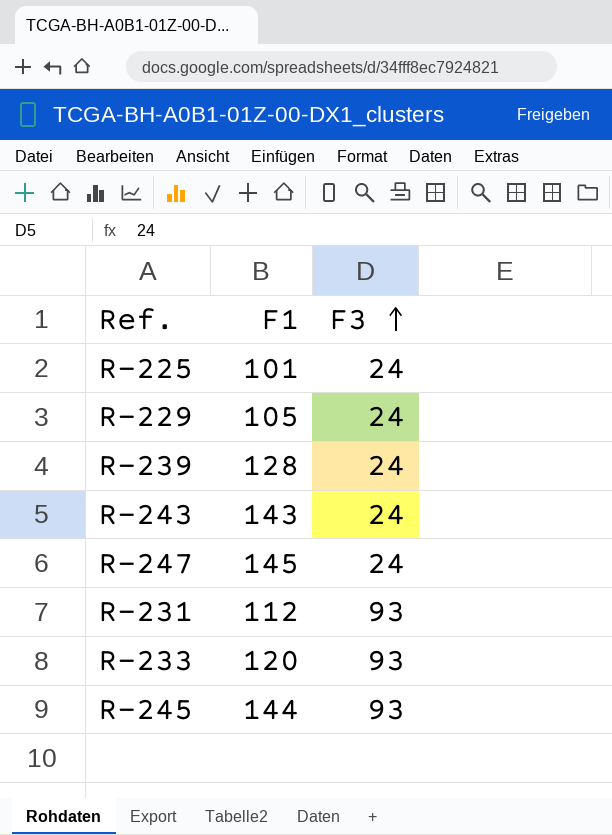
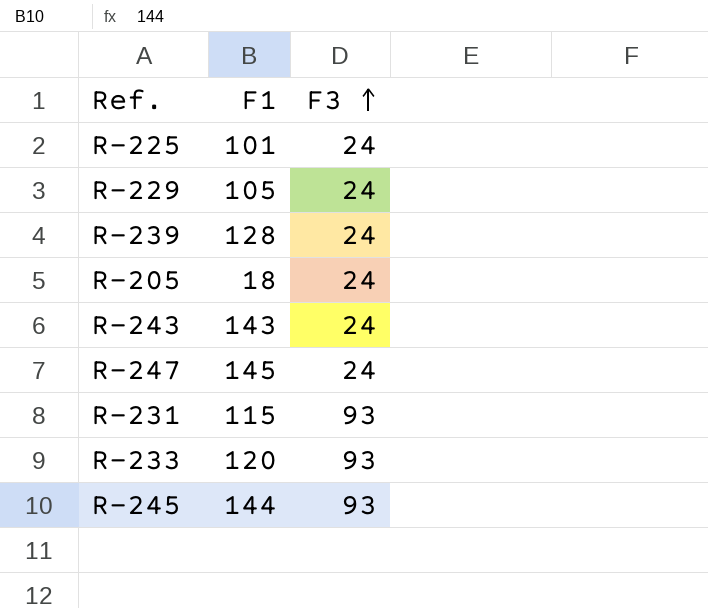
row R-205: none -> 18 | 24
R-231 | F1: 112 -> 115

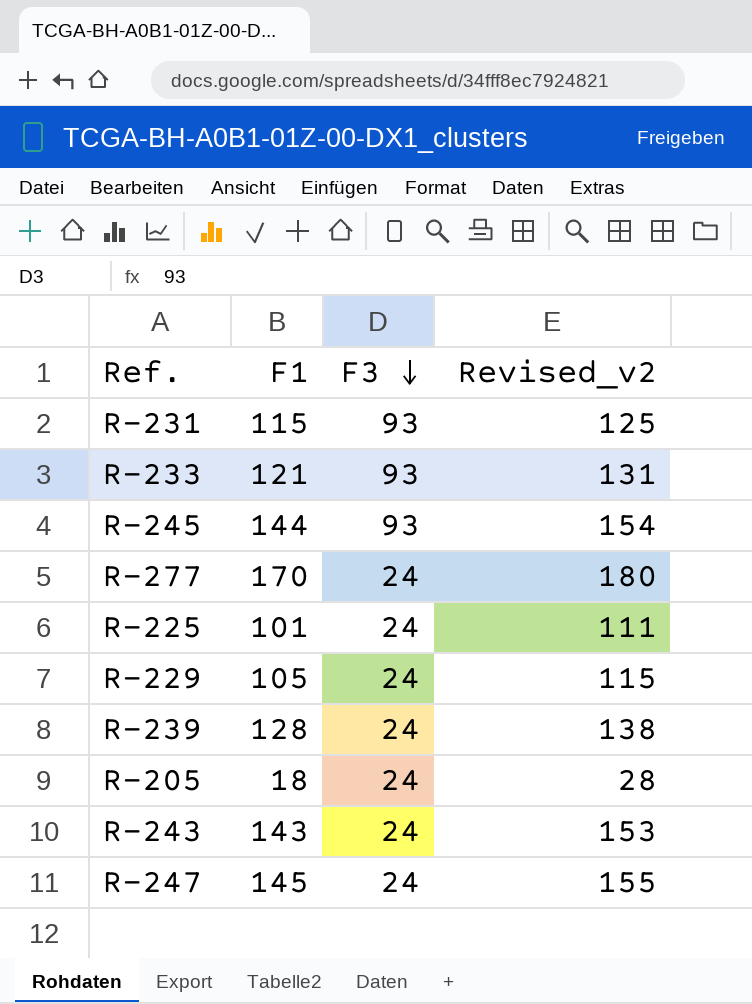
row order: F3 ascending -> F3 descending
column Revised_v2 | formula: none -> [F1] + 10
R-233 | F1: 120 -> 121
row R-277: none -> 170 | 24 | 180

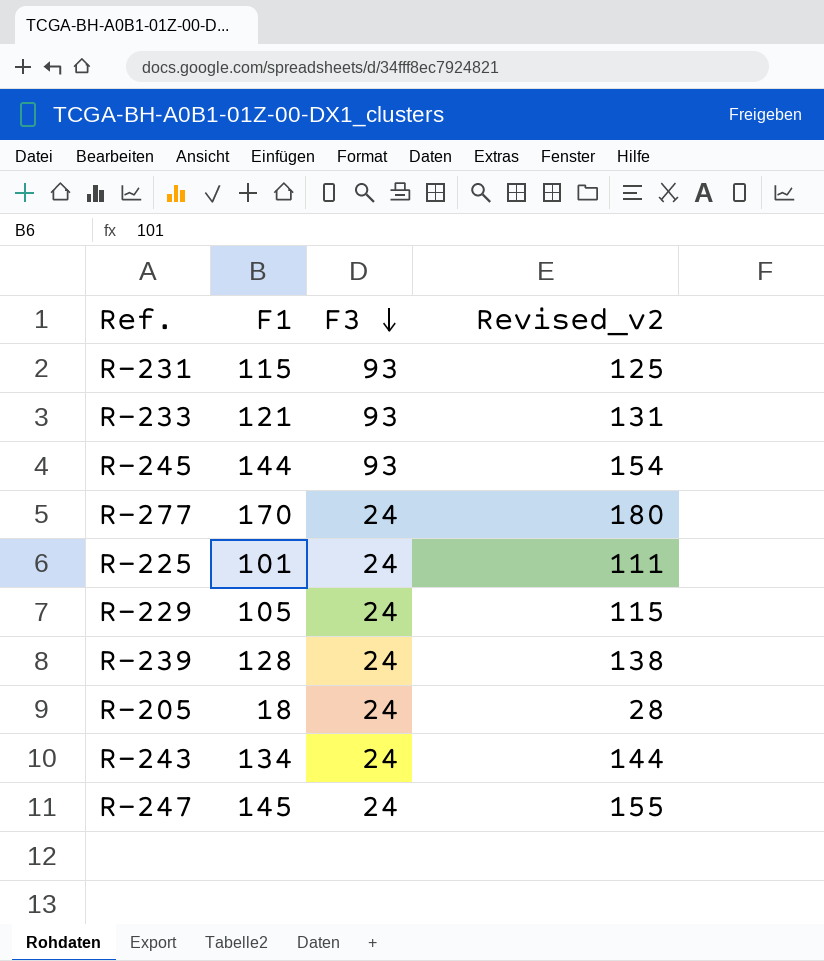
R-243 | F1: 143 -> 134
R-243 | Revised_v2: 153 -> 144

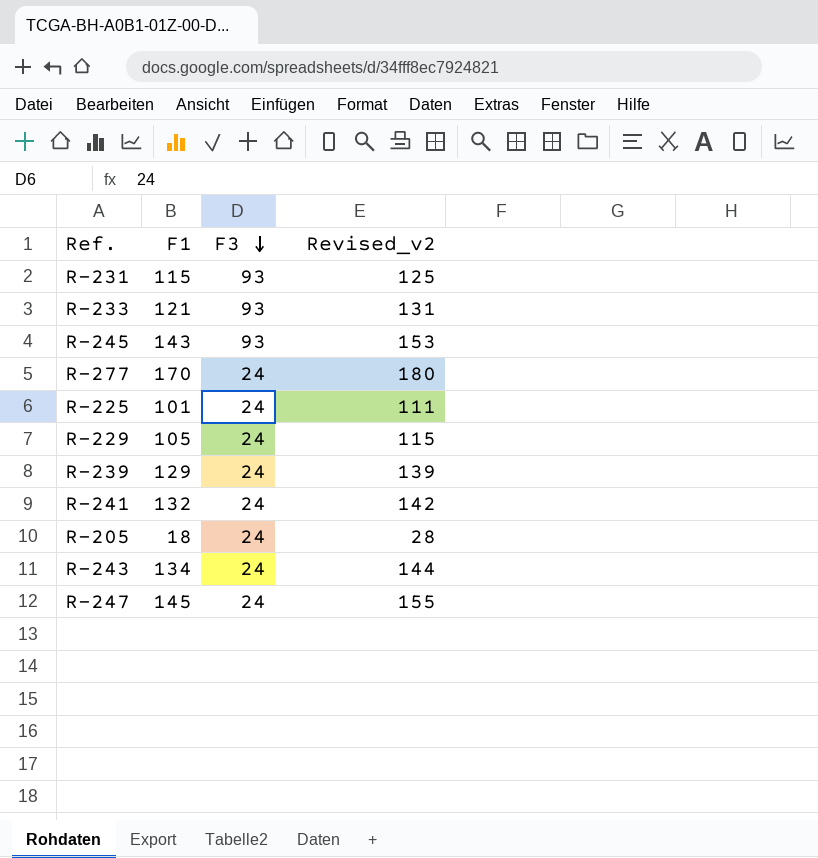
R-245 | F1: 144 -> 143
R-245 | Revised_v2: 154 -> 153
R-239 | F1: 128 -> 129
R-239 | Revised_v2: 138 -> 139
row R-241: none -> 132 | 24 | 142

